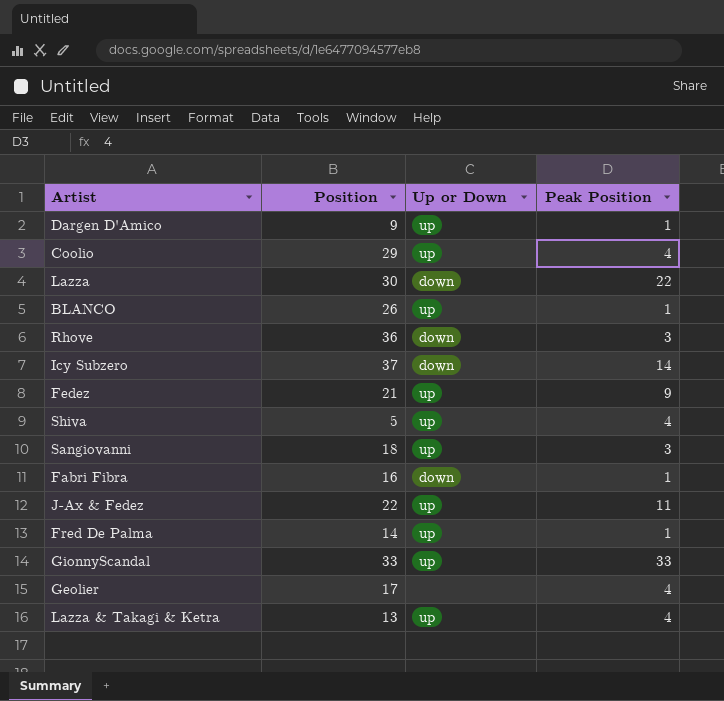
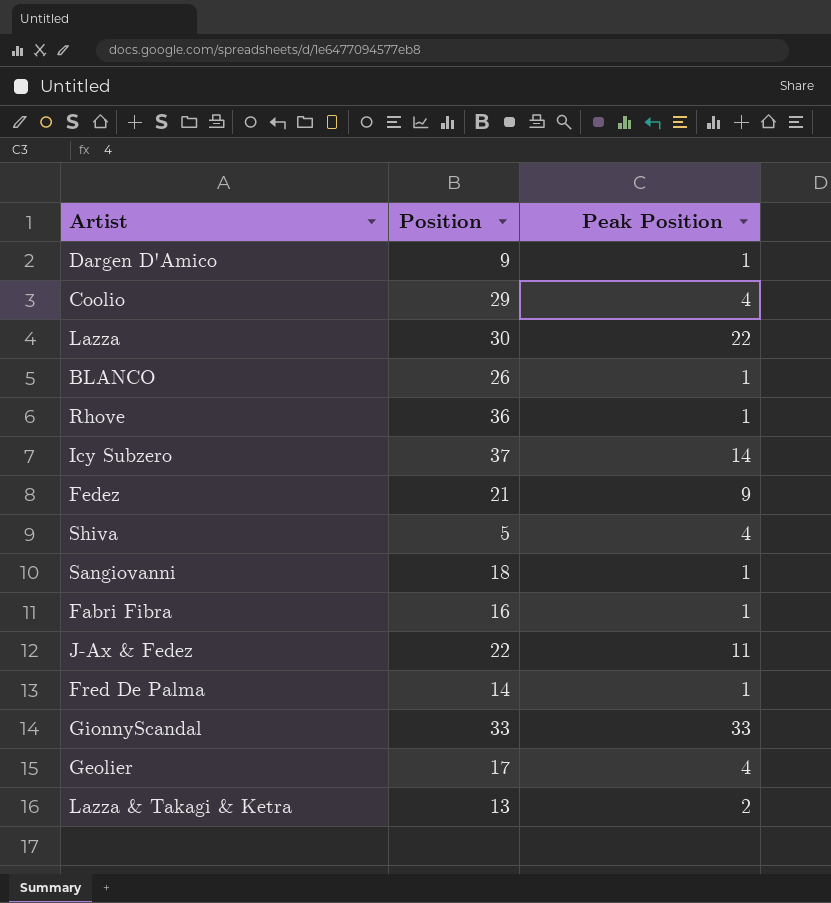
column Up or Down | position: 3 -> none
Rhove | Peak Position: 3 -> 1
Sangiovanni | Peak Position: 3 -> 1
Lazza & Takagi & Ketra | Peak Position: 4 -> 2

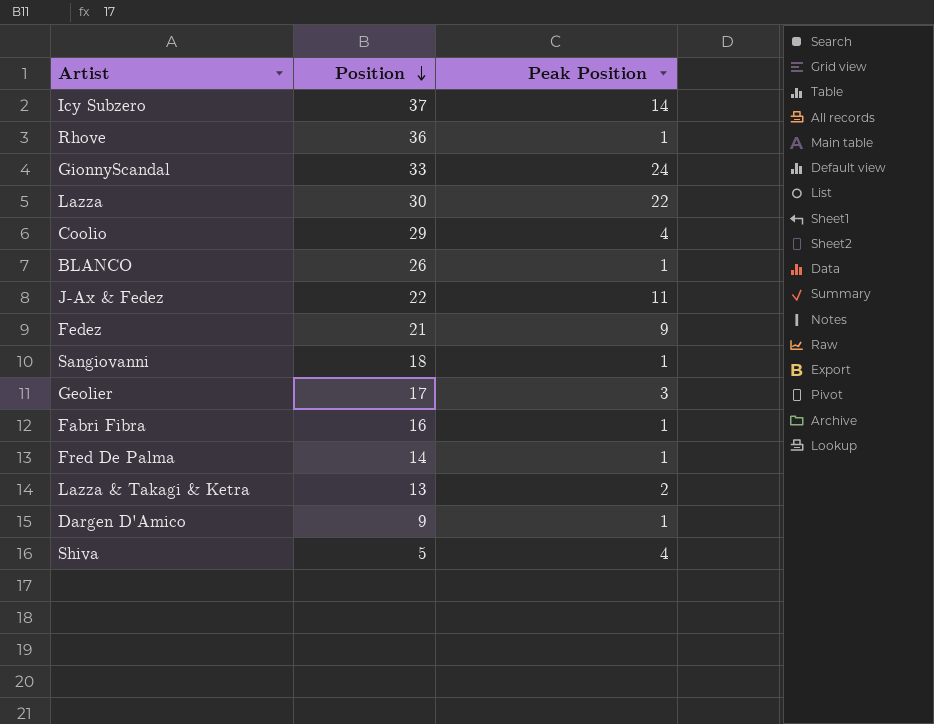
row order: none -> Position descending
GionnyScandal | Peak Position: 33 -> 24
Geolier | Peak Position: 4 -> 3

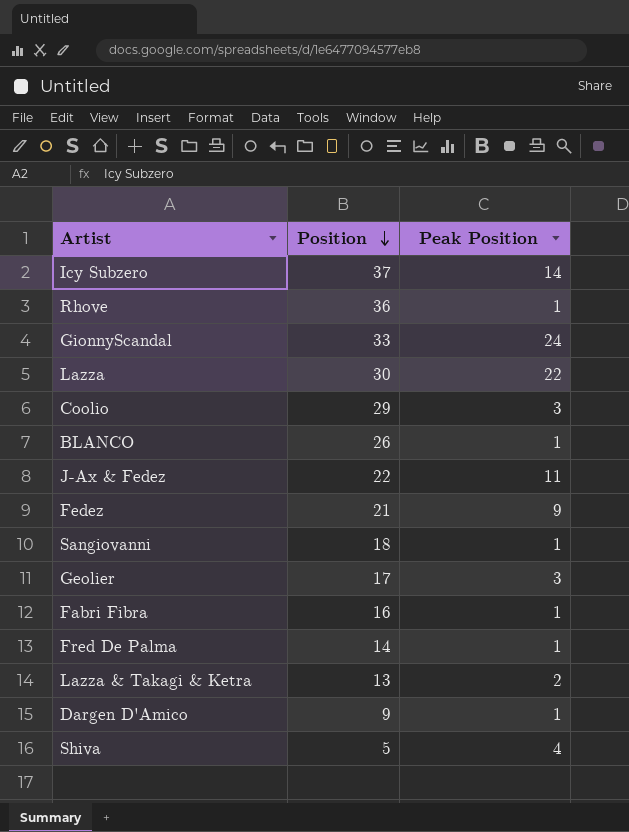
Coolio | Peak Position: 4 -> 3

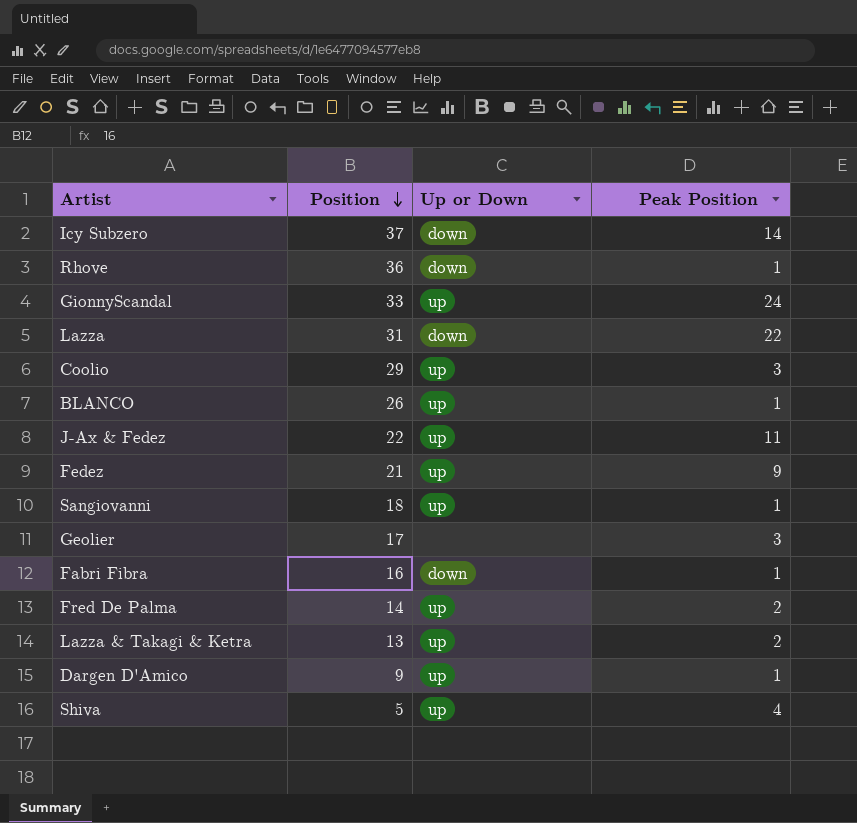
column Up or Down | position: none -> 3
Lazza | Position: 30 -> 31
Fred De Palma | Peak Position: 1 -> 2

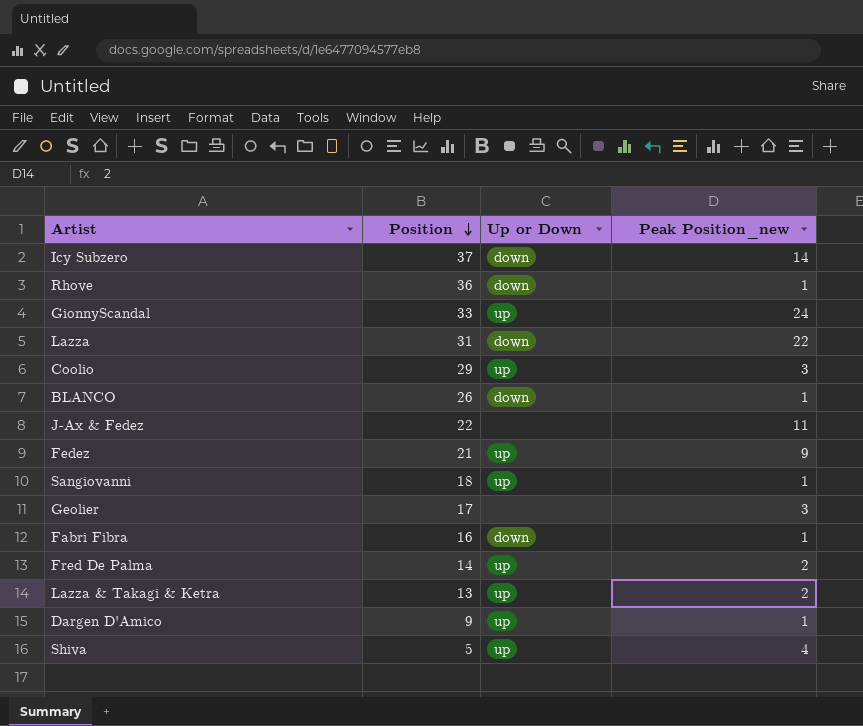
column name: Peak Position -> Peak Position_new
BLANCO | Up or Down: up -> down
J-Ax & Fedez | Up or Down: up -> none

